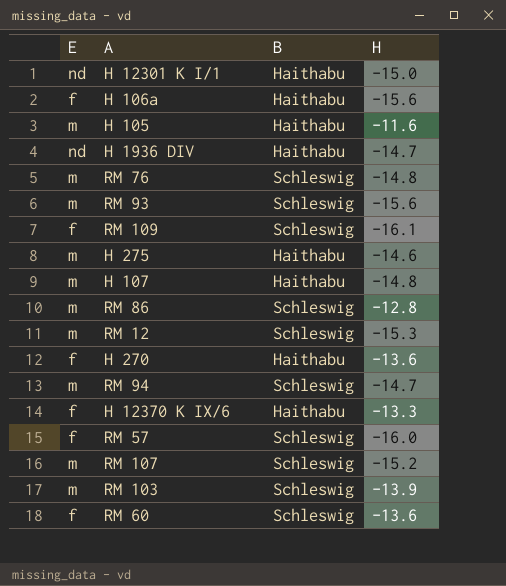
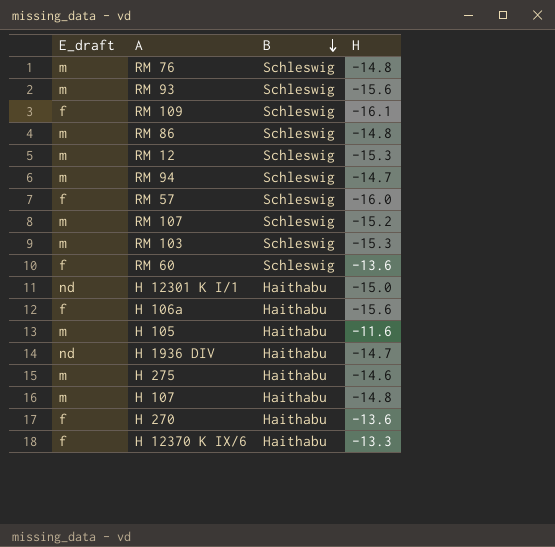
row order: none -> B descending
column name: E -> E_draft
RM 86 | H: -12.8 -> -14.8
RM 103 | H: -13.9 -> -15.3

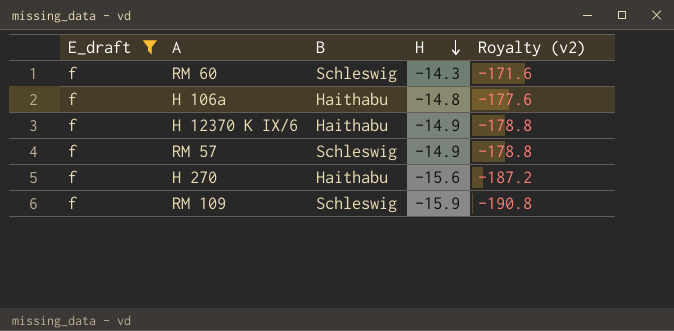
filter: none -> E_draft = f
row order: B descending -> H descending
column Royalty (v2) | formula: none -> [H] * 12
RM 60 | H: -13.6 -> -14.3
H 106a | H: -15.6 -> -14.8
H 12370 K IX/6 | H: -13.3 -> -14.9
RM 57 | H: -16.0 -> -14.9
H 270 | H: -13.6 -> -15.6
RM 109 | H: -16.1 -> -15.9

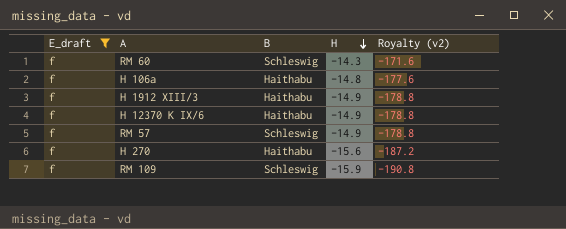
row H 1912 XIII/3: none -> f | Haithabu | -14.9 | -178.8

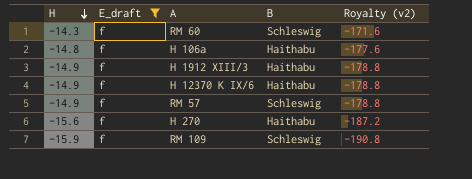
column H | position: 4 -> 1

